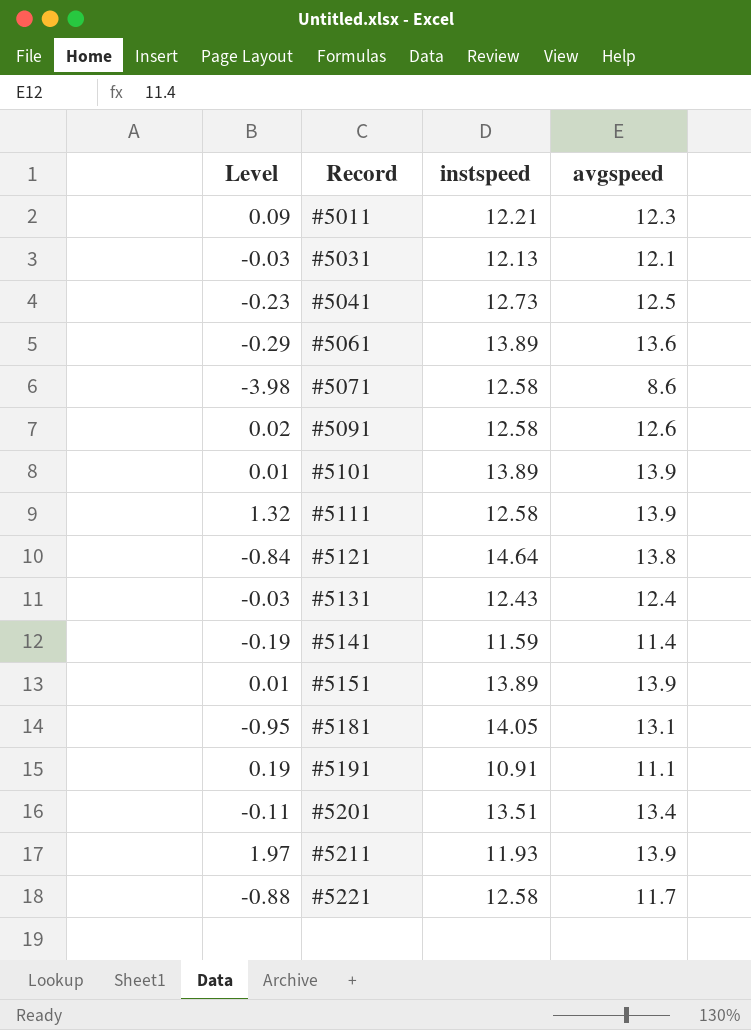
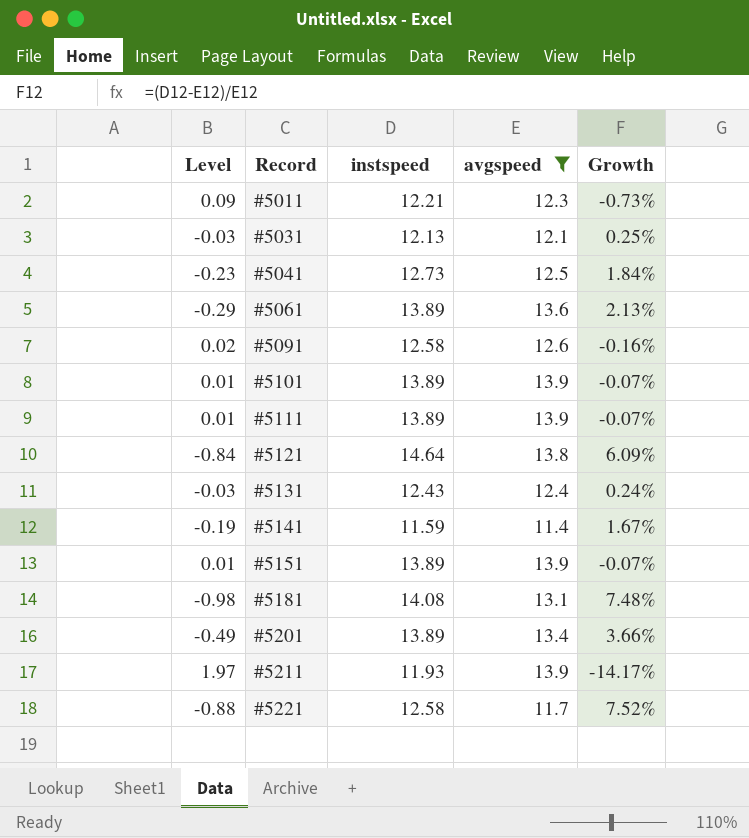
filter: none -> avgspeed >= 11.4
column Growth | formula: none -> ([instspeed] - [avgspeed]) / [avgspeed]
#5111 | Level: 1.32 -> 0.01
#5111 | instspeed: 12.58 -> 13.89
#5181 | Level: -0.95 -> -0.98
#5181 | instspeed: 14.05 -> 14.08
#5201 | Level: -0.11 -> -0.49
#5201 | instspeed: 13.51 -> 13.89

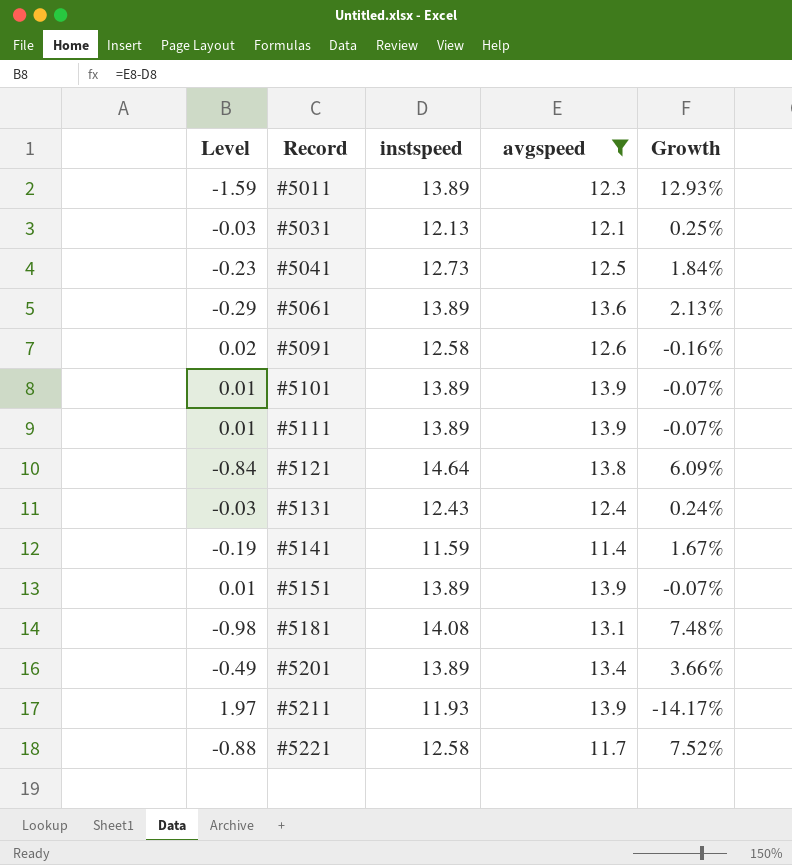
#5011 | Level: 0.09 -> -1.59
#5011 | instspeed: 12.21 -> 13.89
#5011 | Growth: -0.73% -> 12.93%

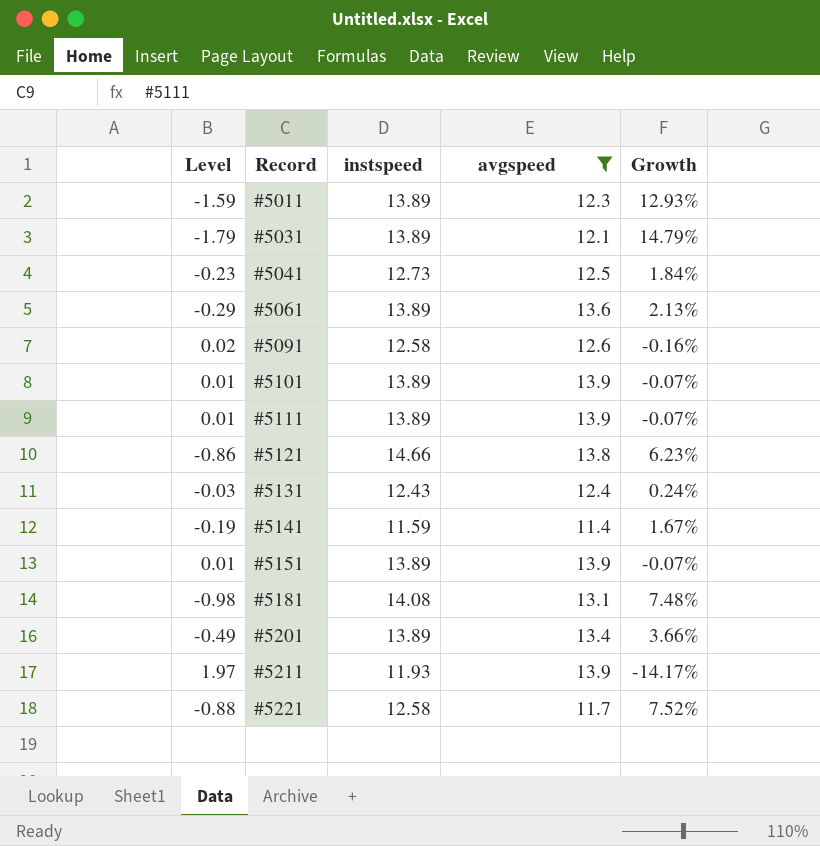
#5031 | Level: -0.03 -> -1.79
#5031 | instspeed: 12.13 -> 13.89
#5031 | Growth: 0.25% -> 14.79%
#5121 | Level: -0.84 -> -0.86
#5121 | instspeed: 14.64 -> 14.66
#5121 | Growth: 6.09% -> 6.23%

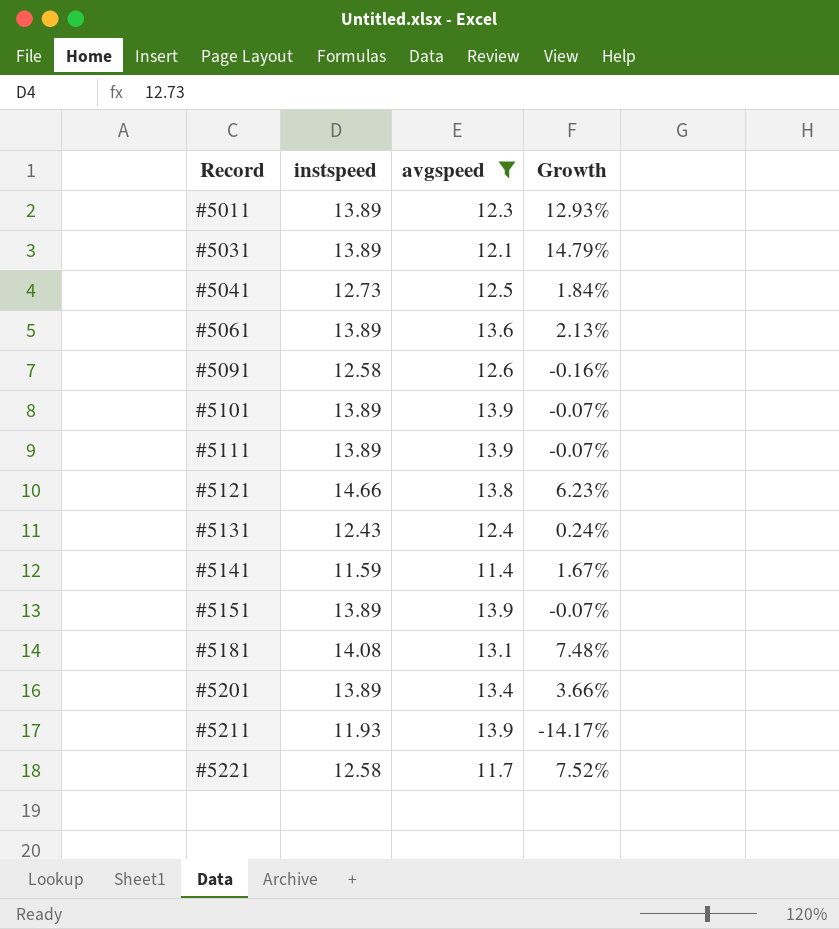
column Level | formula: [avgspeed] - [instspeed] -> none

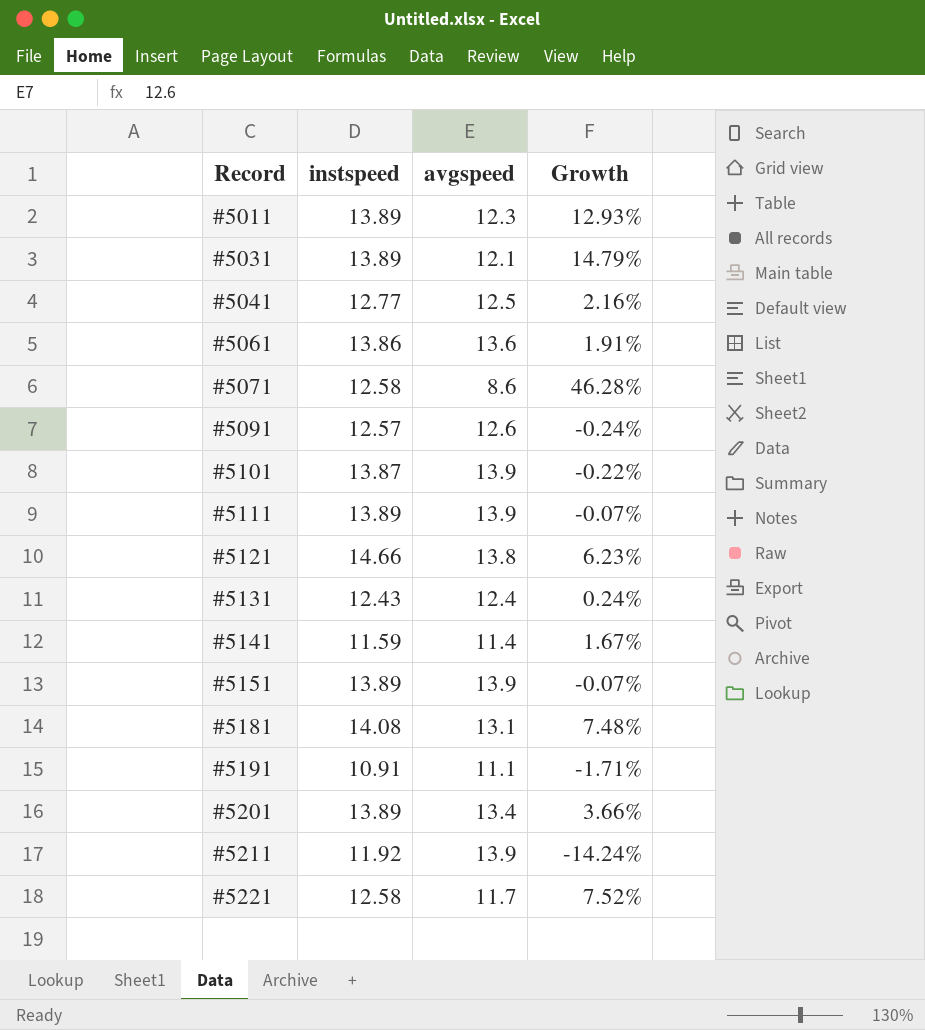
filter: avgspeed >= 11.4 -> none
#5041 | instspeed: 12.73 -> 12.77
#5041 | Growth: 1.84% -> 2.16%
#5061 | instspeed: 13.89 -> 13.86
#5061 | Growth: 2.13% -> 1.91%
#5091 | instspeed: 12.58 -> 12.57
#5091 | Growth: -0.16% -> -0.24%
#5101 | instspeed: 13.89 -> 13.87
#5101 | Growth: -0.07% -> -0.22%
#5211 | instspeed: 11.93 -> 11.92
#5211 | Growth: -14.17% -> -14.24%

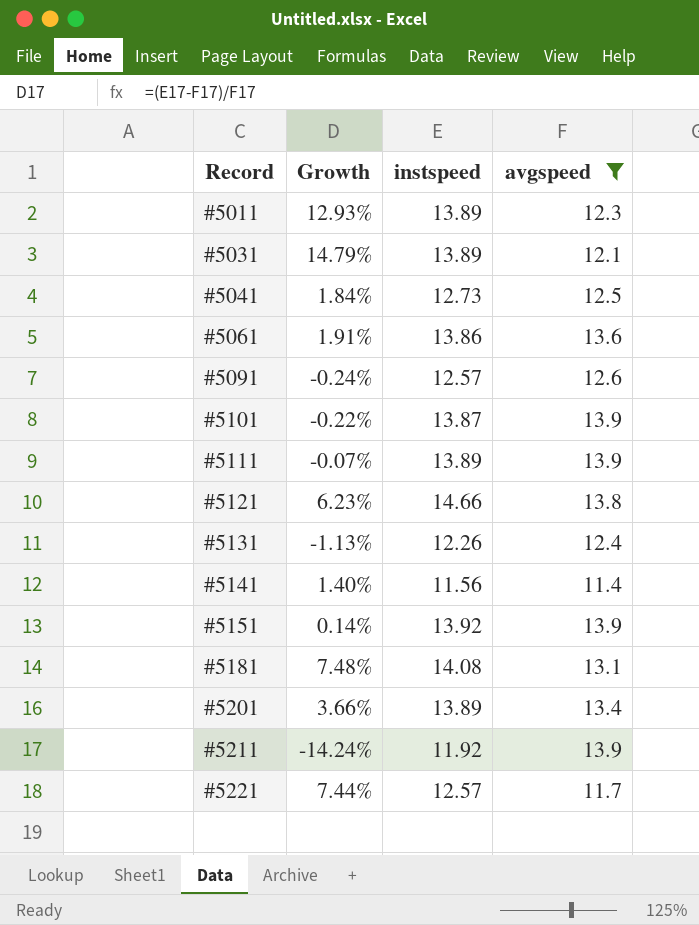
filter: none -> avgspeed >= 11.4
column Growth | position: 4 -> 2
#5041 | Growth: 2.16% -> 1.84%
#5041 | instspeed: 12.77 -> 12.73
#5131 | Growth: 0.24% -> -1.13%
#5131 | instspeed: 12.43 -> 12.26
#5141 | Growth: 1.67% -> 1.40%
#5141 | instspeed: 11.59 -> 11.56
#5151 | Growth: -0.07% -> 0.14%
#5151 | instspeed: 13.89 -> 13.92
#5221 | Growth: 7.52% -> 7.44%
#5221 | instspeed: 12.58 -> 12.57

